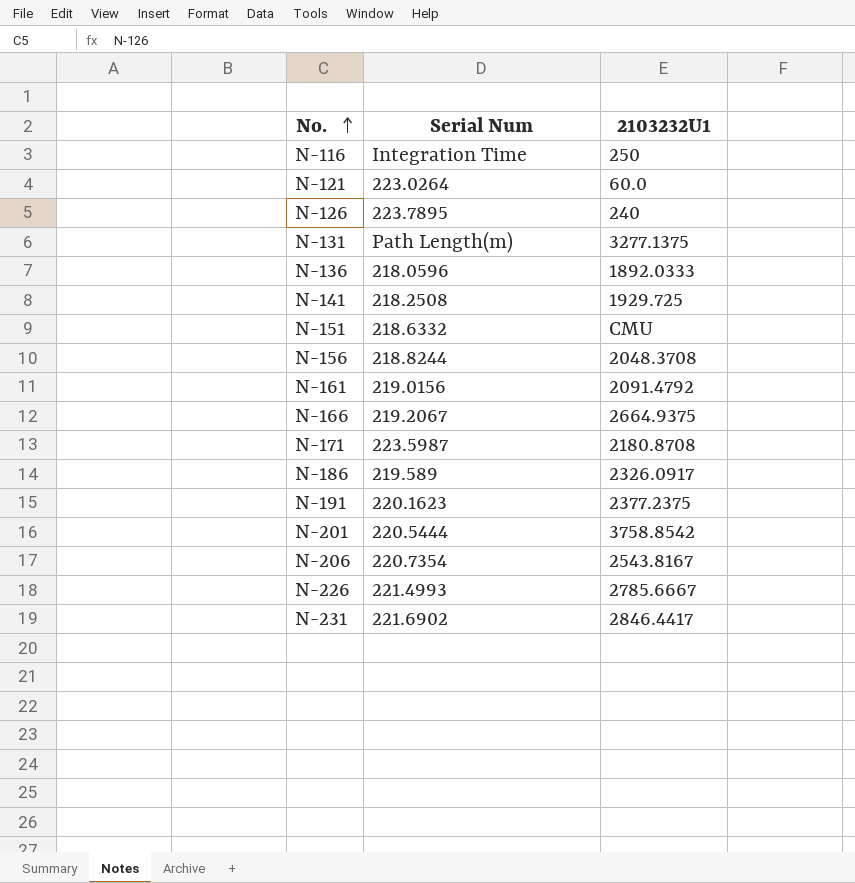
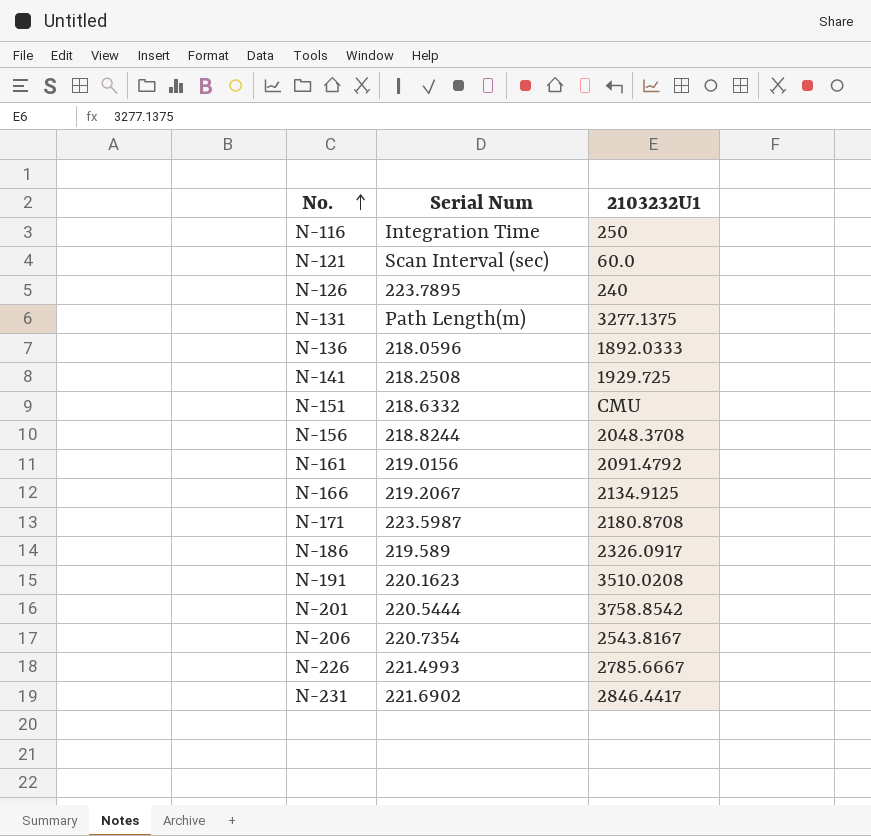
N-121 | Serial Num: 223.0264 -> Scan Interval (sec)
N-166 | 2103232U1: 2664.9375 -> 2134.9125
N-191 | 2103232U1: 2377.2375 -> 3510.0208

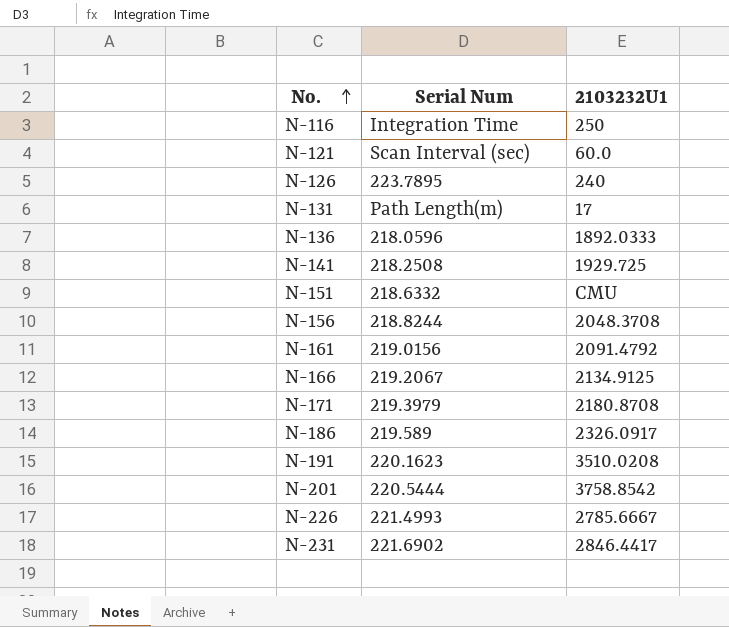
row N-206: 220.7354 | 2543.8167 -> none
N-131 | 2103232U1: 3277.1375 -> 17
N-171 | Serial Num: 223.5987 -> 219.3979

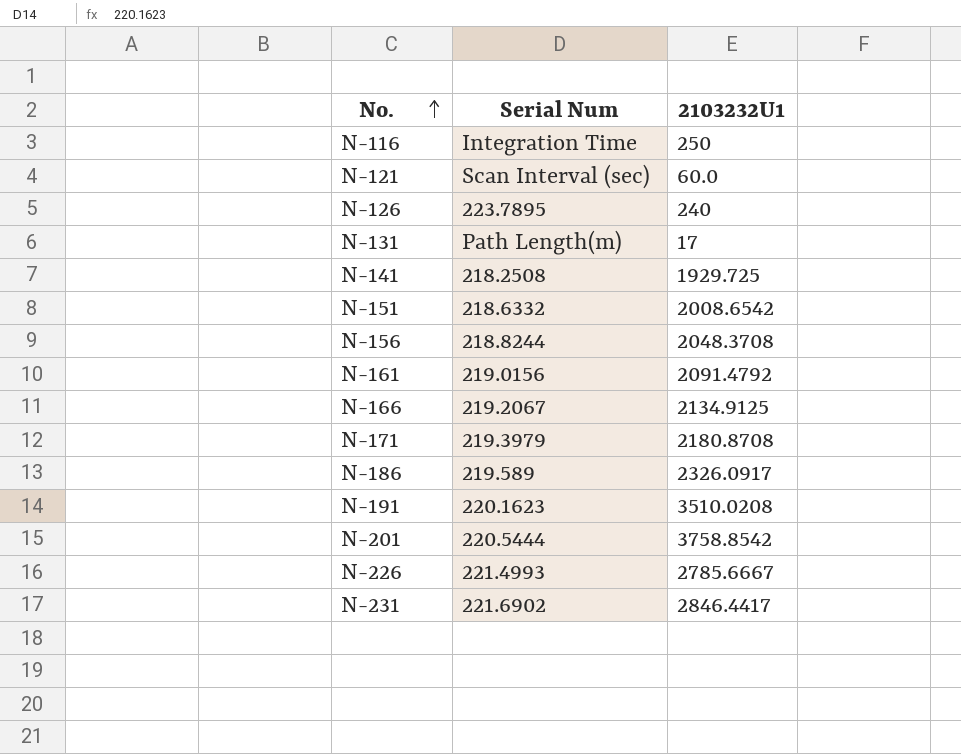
row N-136: 218.0596 | 1892.0333 -> none
N-151 | 2103232U1: CMU -> 2008.6542

